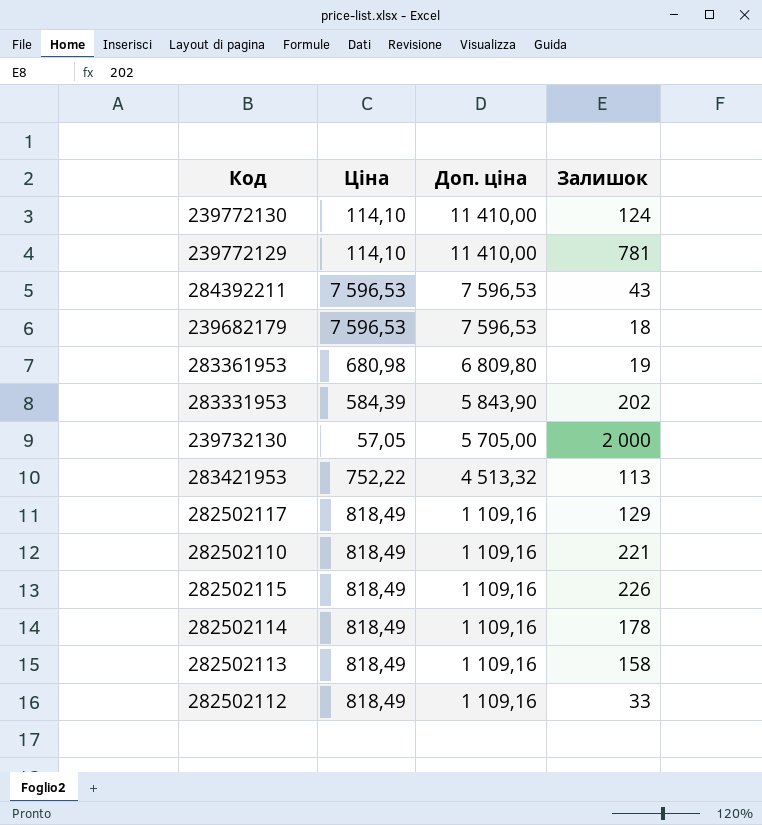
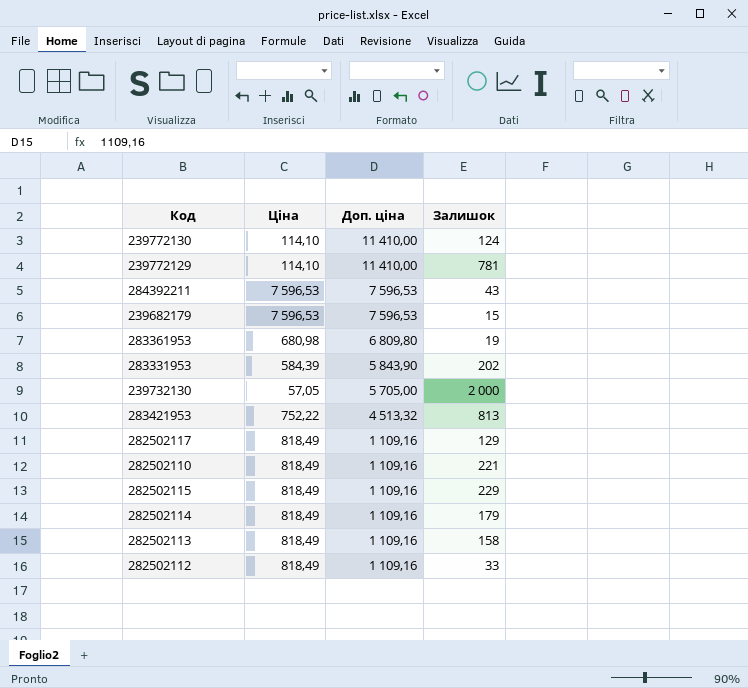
239682179 | Залишок: 18 -> 15
283421953 | Залишок: 113 -> 813
282502115 | Залишок: 226 -> 229
282502114 | Залишок: 178 -> 179

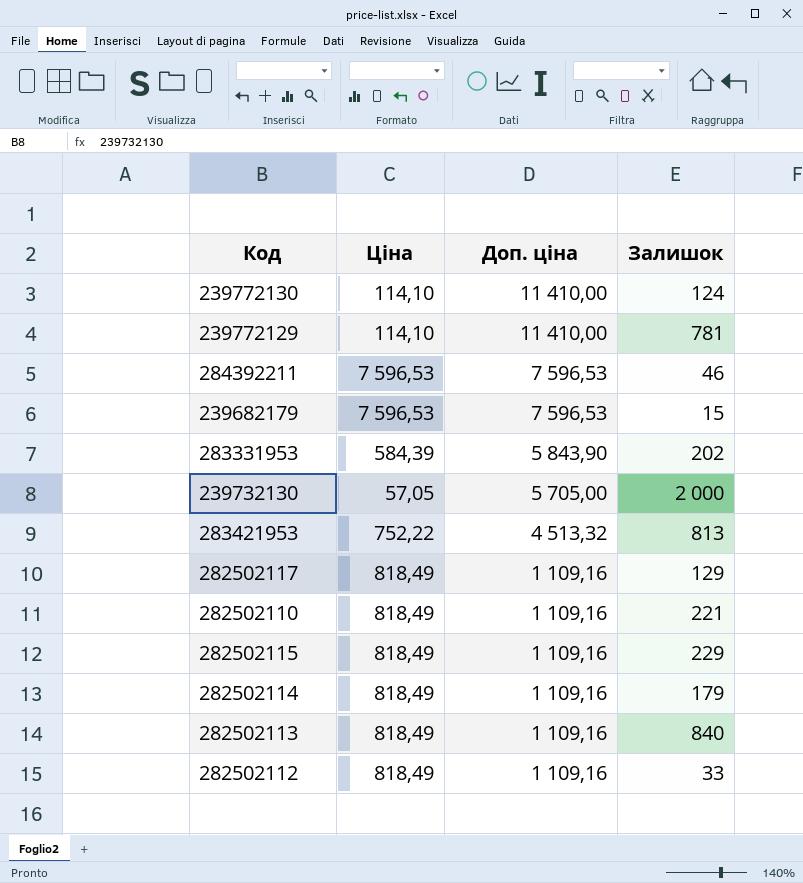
row 283361953: 680,98 | 6 809,80 | 19 -> none
284392211 | Залишок: 43 -> 46
282502113 | Залишок: 158 -> 840

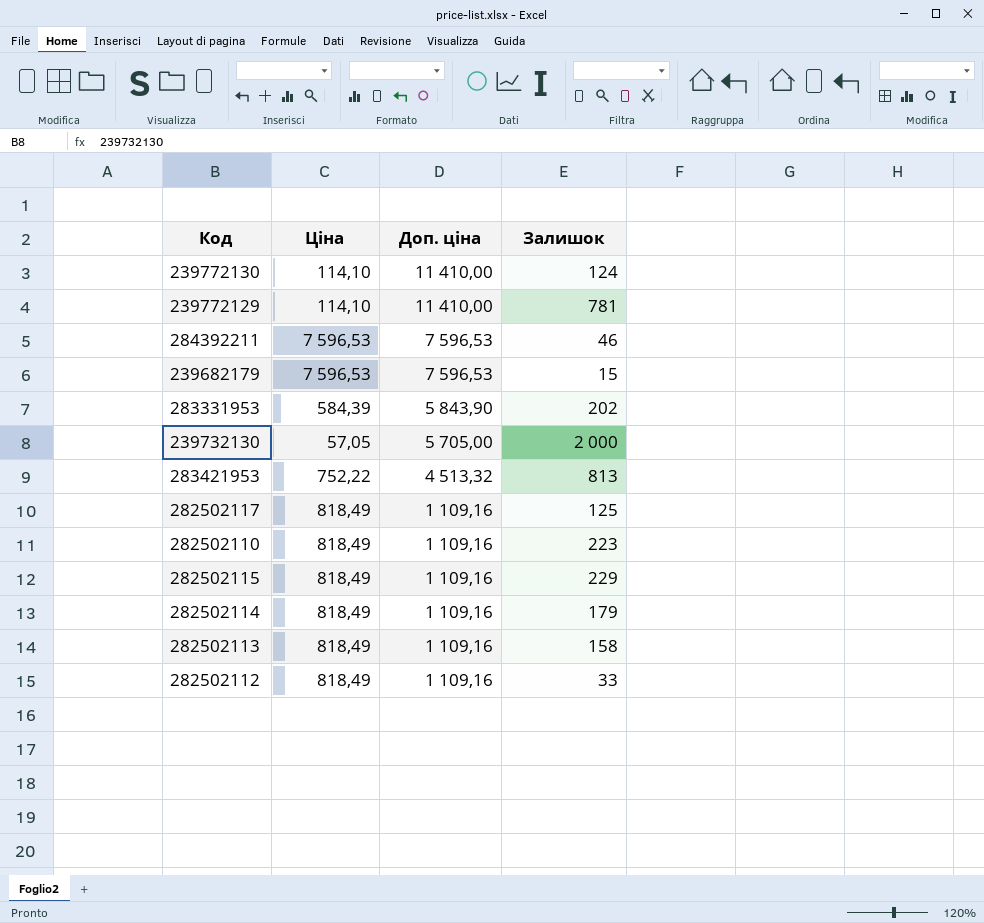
282502117 | Залишок: 129 -> 125
282502110 | Залишок: 221 -> 223
282502113 | Залишок: 840 -> 158

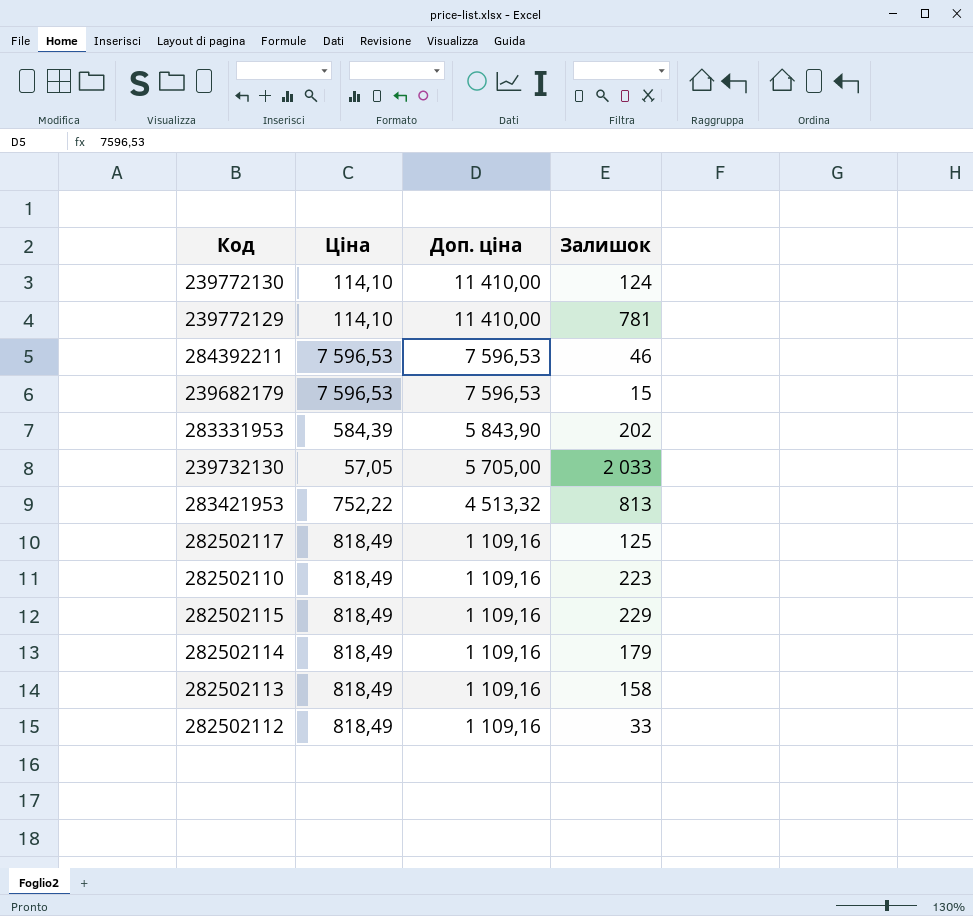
239732130 | Залишок: 2 000 -> 2 033

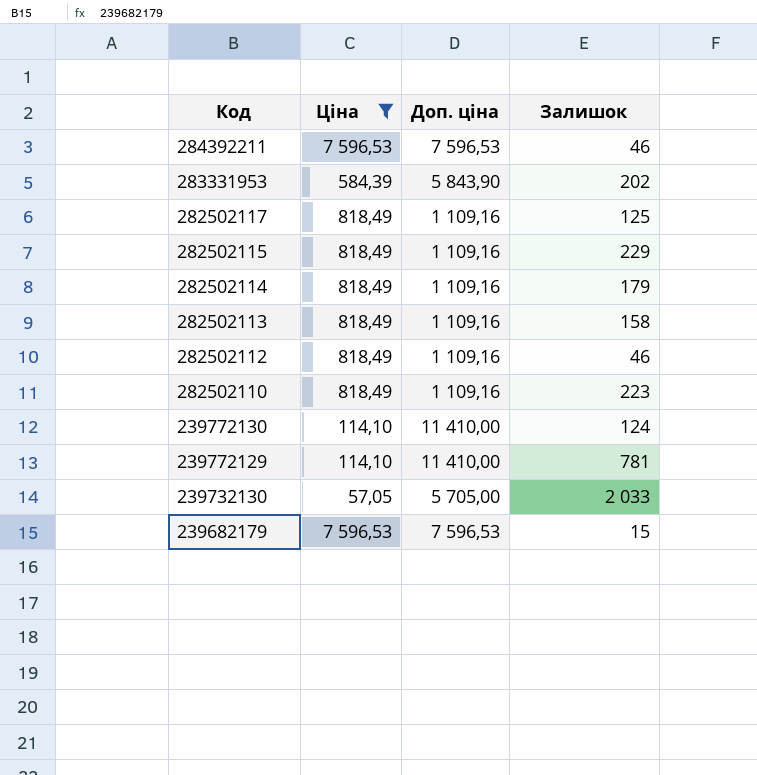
filter: none -> Ціна != 752,22
row order: Доп. ціна descending -> Код descending
282502112 | Залишок: 33 -> 46

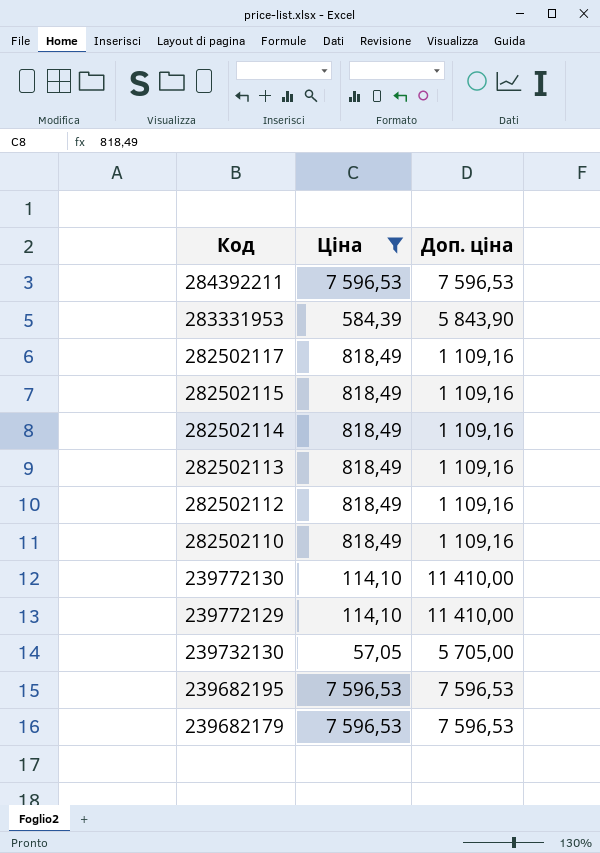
column Залишок | position: 4 -> none
row 239682195: none -> 7 596,53 | 7 596,53

